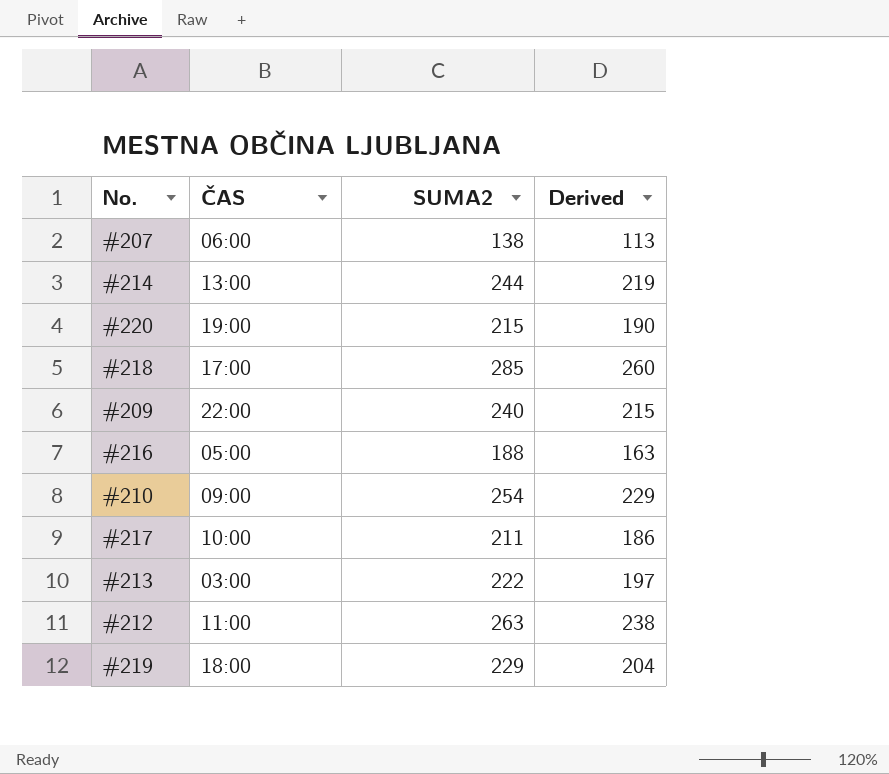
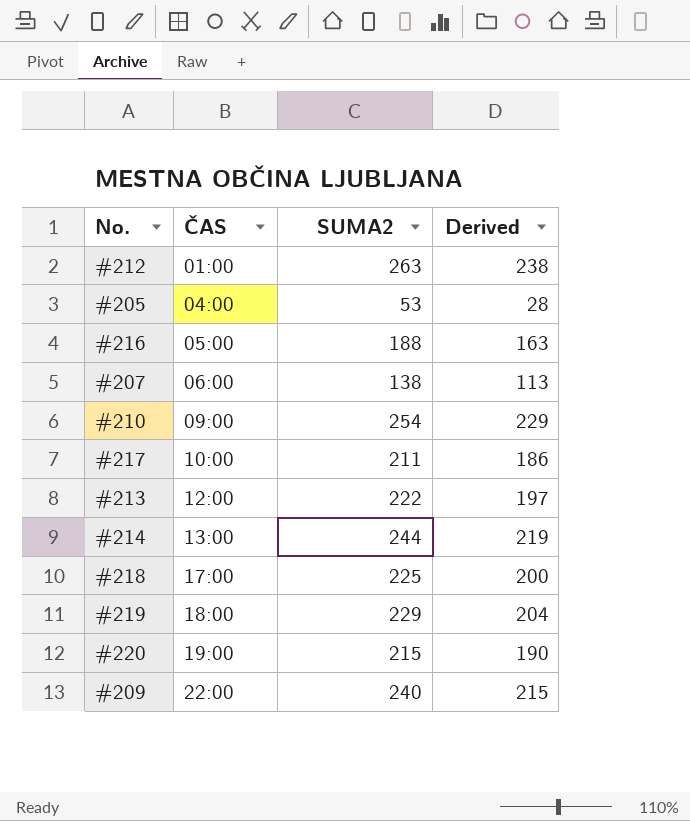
row order: none -> ČAS ascending
#212 | ČAS: 11:00 -> 01:00
row #205: none -> 04:00 | 53 | 28
#213 | ČAS: 03:00 -> 12:00
#218 | SUMA2: 285 -> 225
#218 | Derived: 260 -> 200

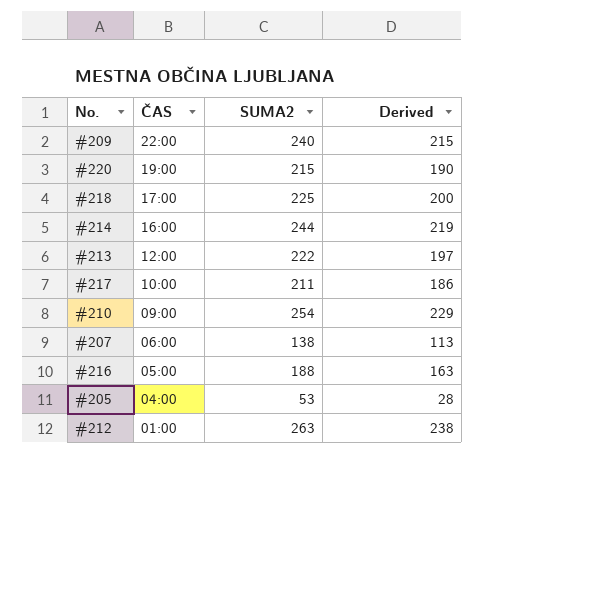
row order: ČAS ascending -> ČAS descending
row #219: 18:00 | 229 | 204 -> none
#214 | ČAS: 13:00 -> 16:00

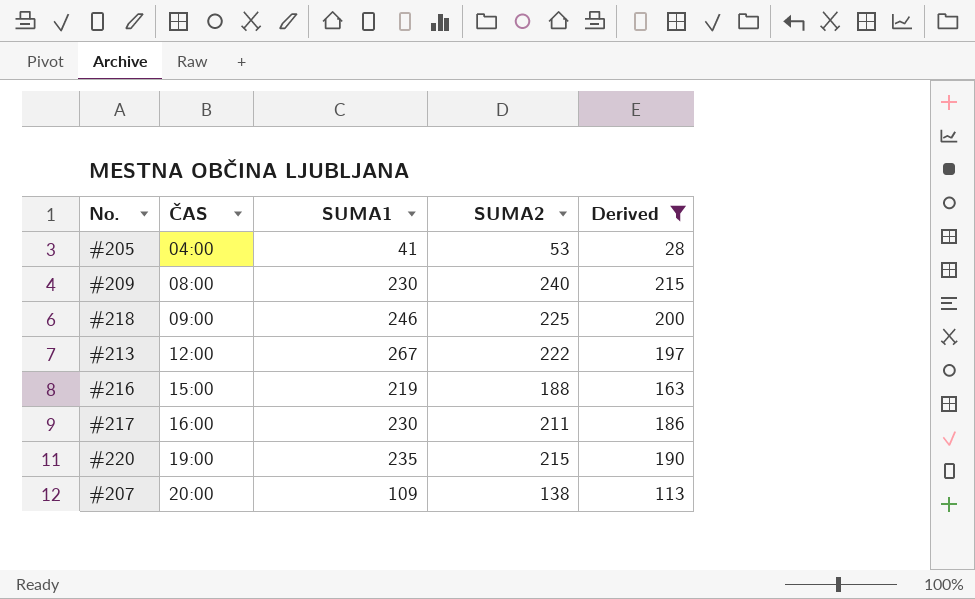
filter: none -> Derived <= 215
row order: ČAS descending -> ČAS ascending
column SUMA1 | position: none -> 3
#209 | ČAS: 22:00 -> 08:00
#218 | ČAS: 17:00 -> 09:00
#216 | ČAS: 05:00 -> 15:00
#217 | ČAS: 10:00 -> 16:00
#207 | ČAS: 06:00 -> 20:00

